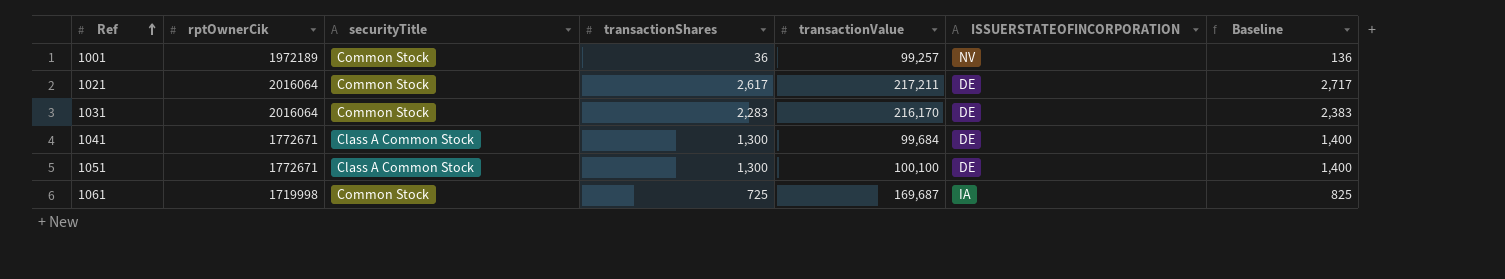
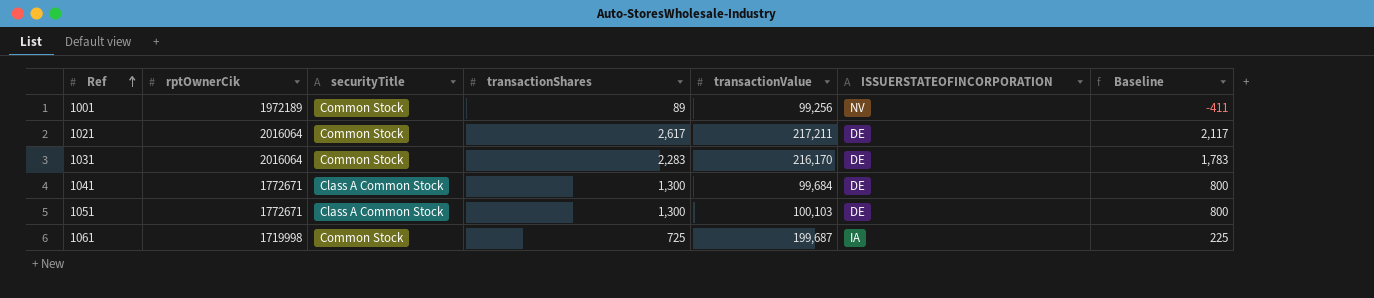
column Baseline | formula: [transactionShares] + 100 -> [transactionShares] - 500
1001 | transactionShares: 36 -> 89
1001 | transactionValue: 99,257 -> 99,256
1051 | transactionValue: 100,100 -> 100,103
1061 | transactionValue: 169,687 -> 199,687

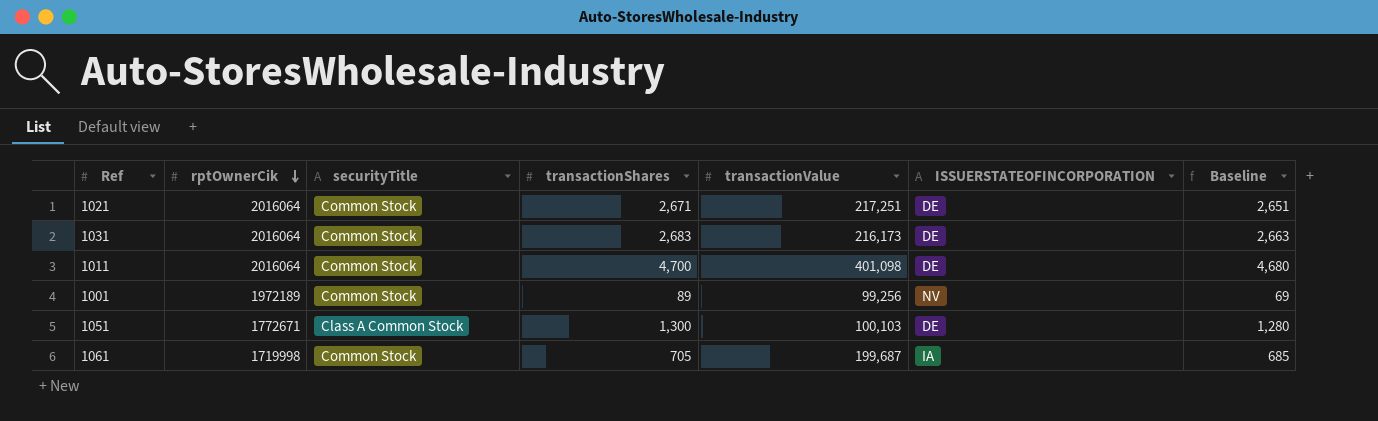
row order: Ref ascending -> rptOwnerCik descending
column Baseline | formula: [transactionShares] - 500 -> [transactionShares] - 20
row 1041: 1772671 | Class A Common Stock | 1,300 | 99,684 | DE | 800 -> none
1021 | transactionShares: 2,617 -> 2,671
1021 | transactionValue: 217,211 -> 217,251
1031 | transactionShares: 2,283 -> 2,683
1031 | transactionValue: 216,170 -> 216,173
row 1011: none -> 2016064 | Common Stock | 4,700 | 401,098 | DE | 4,680
1061 | transactionShares: 725 -> 705

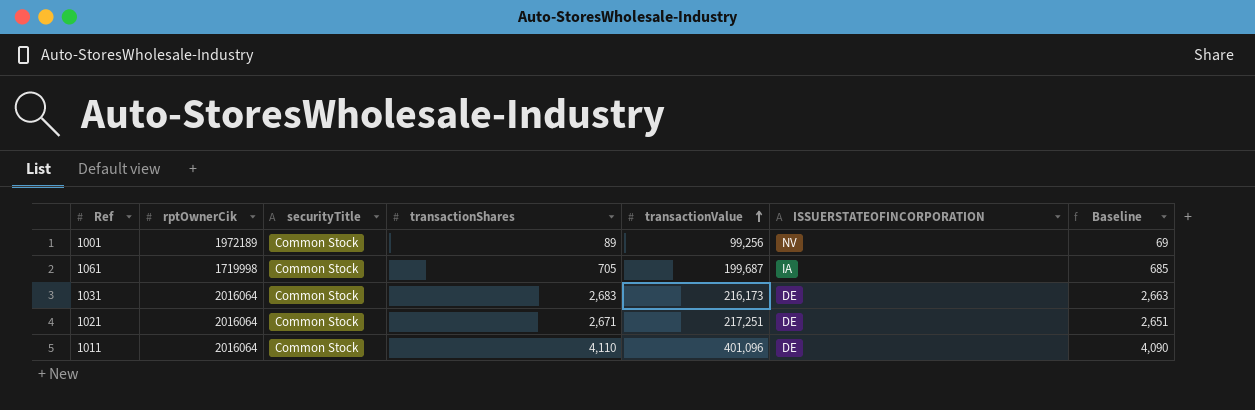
row order: rptOwnerCik descending -> transactionValue ascending
row 1051: 1772671 | Class A Common Stock | 1,300 | 100,103 | DE | 1,280 -> none
1011 | transactionShares: 4,700 -> 4,110
1011 | transactionValue: 401,098 -> 401,096
1011 | Baseline: 4,680 -> 4,090

